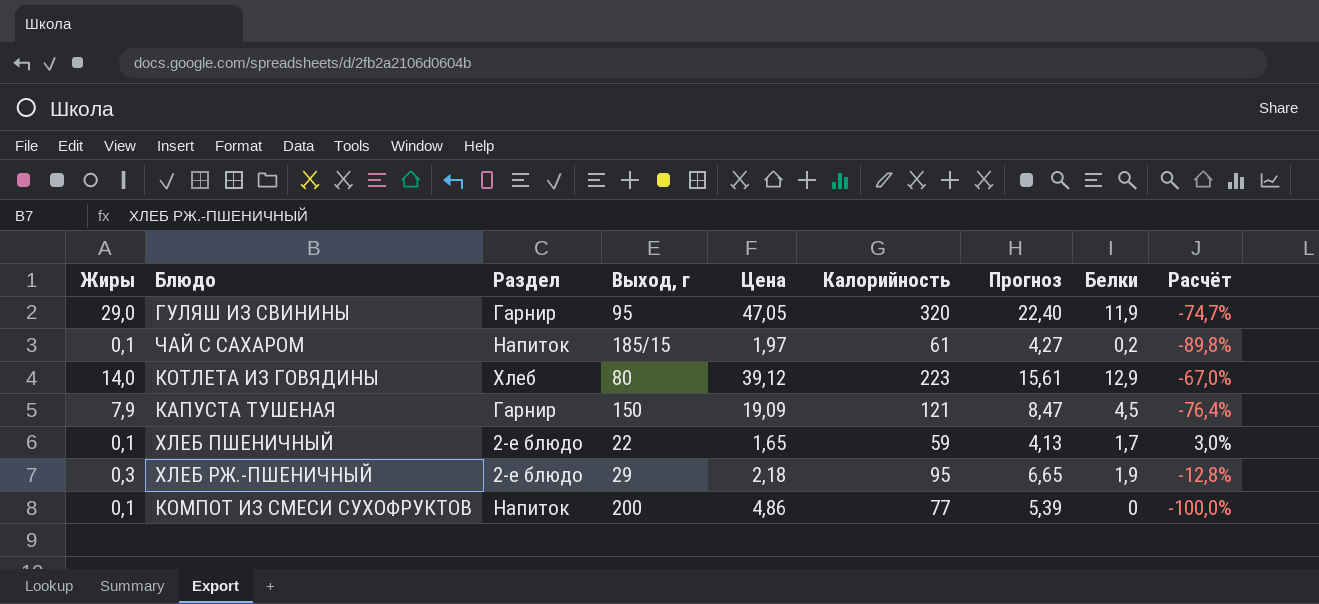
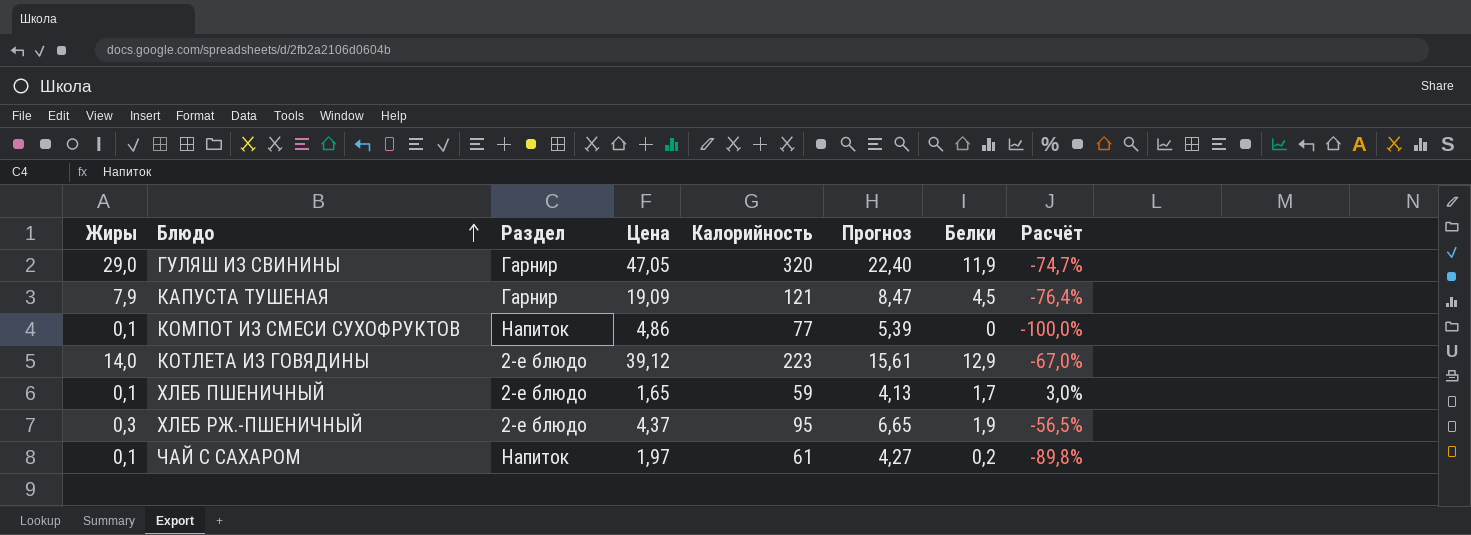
row order: none -> Блюдо ascending
column Выход, г | position: 4 -> none
КОТЛЕТА ИЗ ГОВЯДИНЫ | Раздел: Хлеб -> 2-е блюдо
ХЛЕБ РЖ.-ПШЕНИЧНЫЙ | Цена: 2,18 -> 4,37
ХЛЕБ РЖ.-ПШЕНИЧНЫЙ | Расчёт: -12,8% -> -56,5%

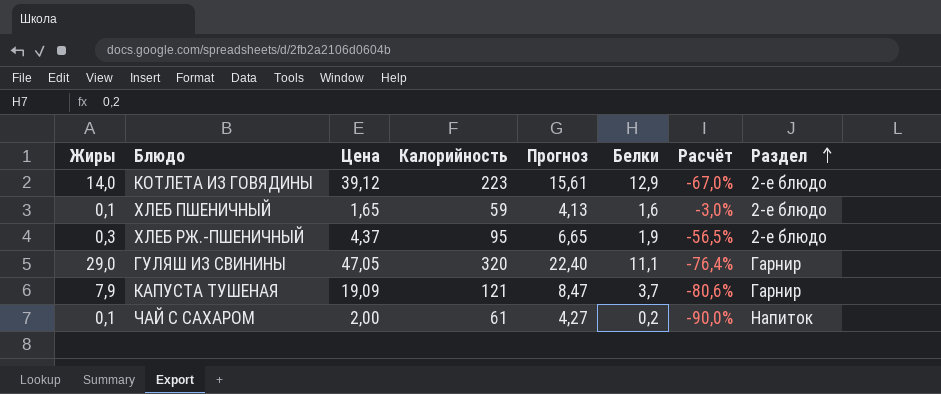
row order: Блюдо ascending -> Раздел ascending
column Раздел | position: 3 -> 8
row КОМПОТ ИЗ СМЕСИ СУХОФРУКТОВ: 0,1 | Напиток | 4,86 | 77 | 5,39 | 0 | -100,0% -> none
ХЛЕБ ПШЕНИЧНЫЙ | Белки: 1,7 -> 1,6
ХЛЕБ ПШЕНИЧНЫЙ | Расчёт: 3,0% -> -3,0%
ГУЛЯШ ИЗ СВИНИНЫ | Белки: 11,9 -> 11,1
ГУЛЯШ ИЗ СВИНИНЫ | Расчёт: -74,7% -> -76,4%
КАПУСТА ТУШЕНАЯ | Белки: 4,5 -> 3,7
КАПУСТА ТУШЕНАЯ | Расчёт: -76,4% -> -80,6%
ЧАЙ С САХАРОМ | Цена: 1,97 -> 2,00
ЧАЙ С САХАРОМ | Расчёт: -89,8% -> -90,0%

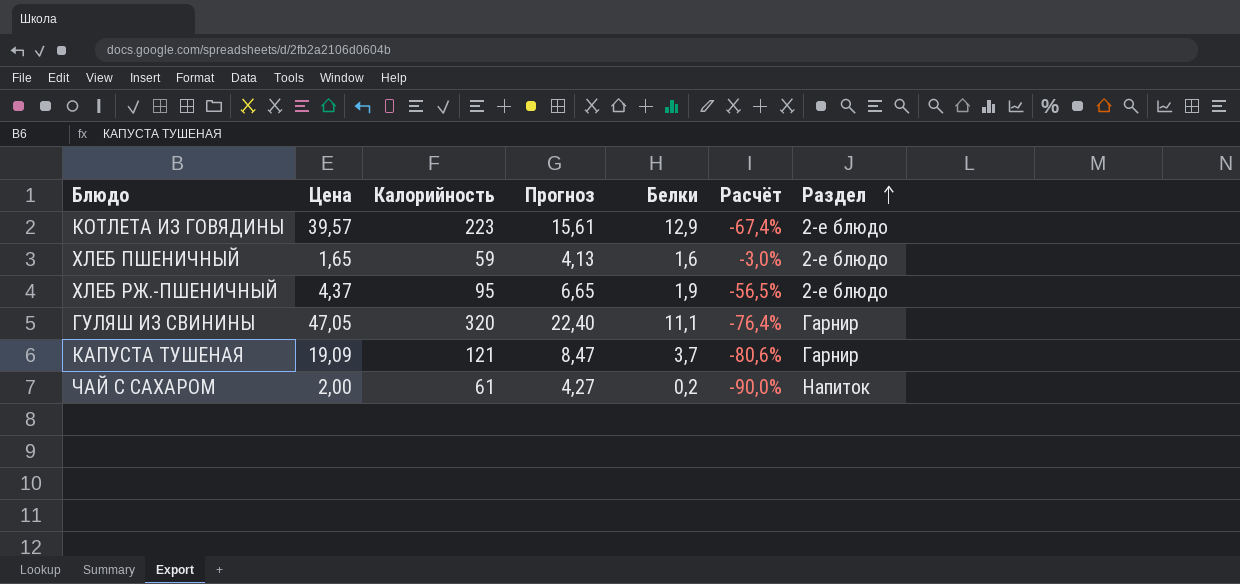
column Жиры | position: 1 -> none
КОТЛЕТА ИЗ ГОВЯДИНЫ | Цена: 39,12 -> 39,57
КОТЛЕТА ИЗ ГОВЯДИНЫ | Расчёт: -67,0% -> -67,4%

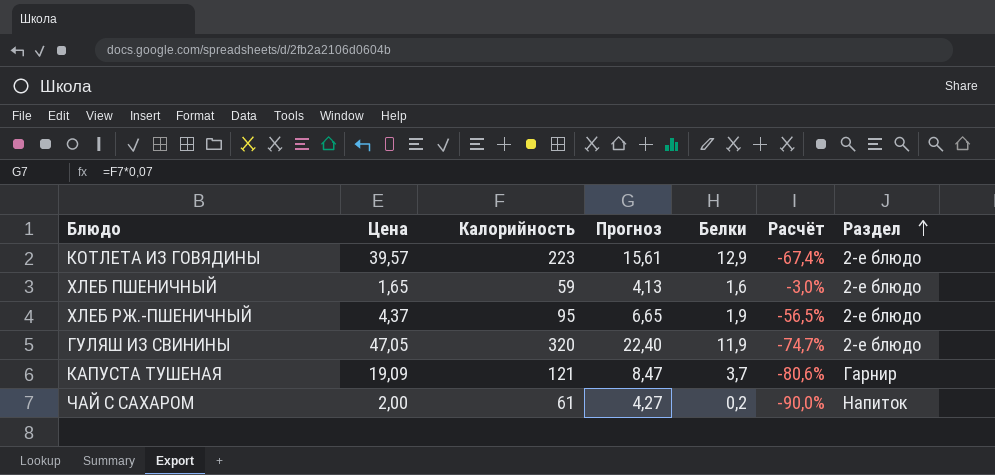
ГУЛЯШ ИЗ СВИНИНЫ | Белки: 11,1 -> 11,9
ГУЛЯШ ИЗ СВИНИНЫ | Расчёт: -76,4% -> -74,7%
ГУЛЯШ ИЗ СВИНИНЫ | Раздел: Гарнир -> 2-е блюдо

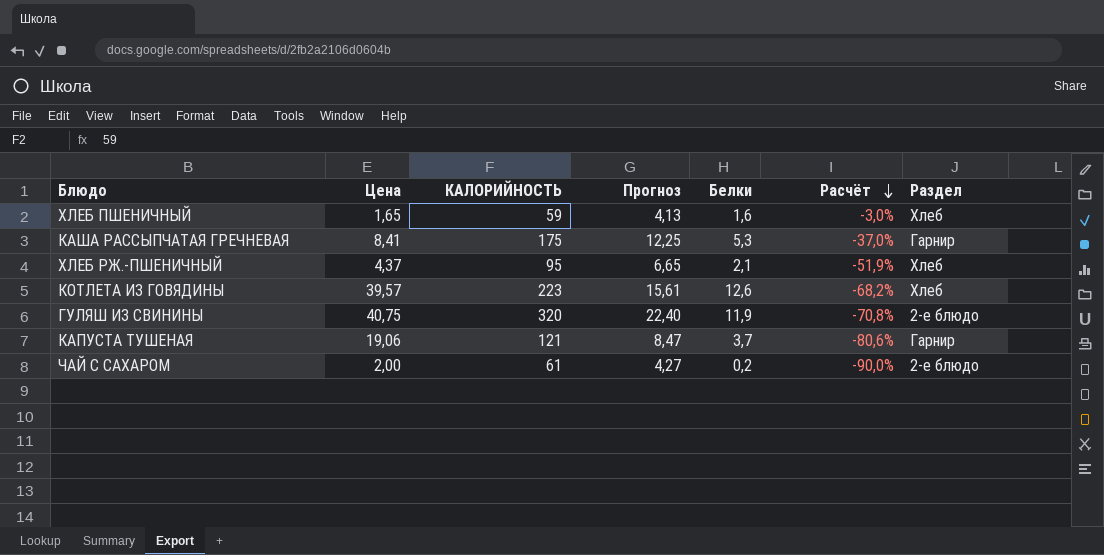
row order: Раздел ascending -> Расчёт descending
column name: Калорийность -> КАЛОРИЙНОСТЬ
ХЛЕБ ПШЕНИЧНЫЙ | Раздел: 2-е блюдо -> Хлеб
row КАША РАССЫПЧАТАЯ ГРЕЧНЕВАЯ: none -> 8,41 | 175 | 12,25 | 5,3 | -37,0% | Гарнир
ХЛЕБ РЖ.-ПШЕНИЧНЫЙ | Белки: 1,9 -> 2,1
ХЛЕБ РЖ.-ПШЕНИЧНЫЙ | Расчёт: -56,5% -> -51,9%
ХЛЕБ РЖ.-ПШЕНИЧНЫЙ | Раздел: 2-е блюдо -> Хлеб
КОТЛЕТА ИЗ ГОВЯДИНЫ | Белки: 12,9 -> 12,6
КОТЛЕТА ИЗ ГОВЯДИНЫ | Расчёт: -67,4% -> -68,2%
КОТЛЕТА ИЗ ГОВЯДИНЫ | Раздел: 2-е блюдо -> Хлеб
ГУЛЯШ ИЗ СВИНИНЫ | Цена: 47,05 -> 40,75
ГУЛЯШ ИЗ СВИНИНЫ | Расчёт: -74,7% -> -70,8%
КАПУСТА ТУШЕНАЯ | Цена: 19,09 -> 19,06
ЧАЙ С САХАРОМ | Раздел: Напиток -> 2-е блюдо

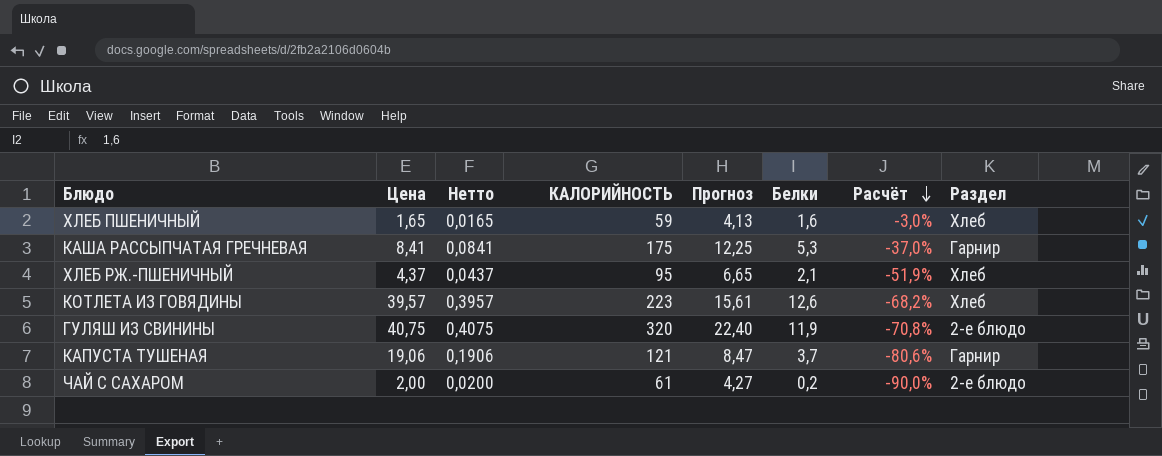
column Нетто | formula: none -> [Цена] * 0,01

